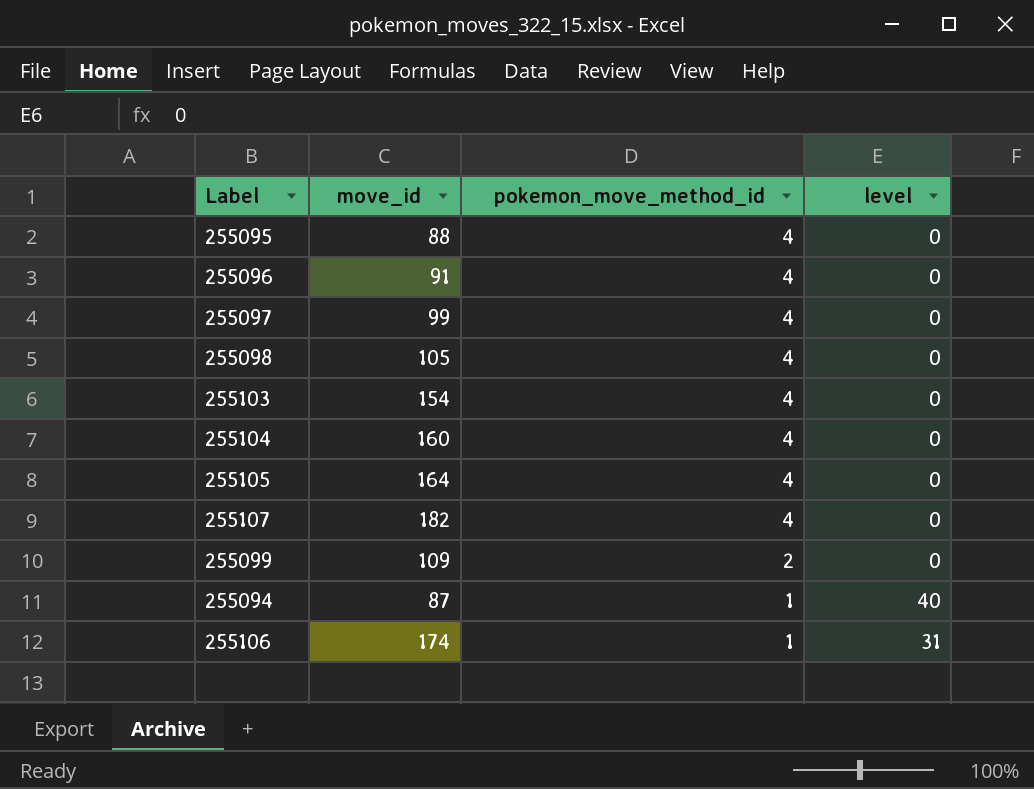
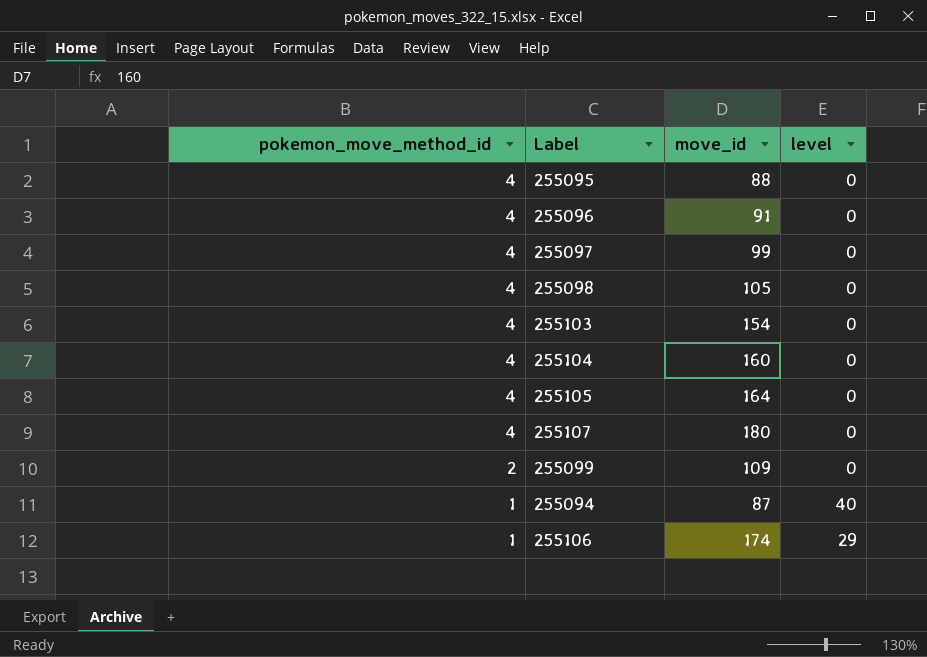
column pokemon_move_method_id | position: 3 -> 1
255107 | move_id: 182 -> 180
255106 | level: 31 -> 29

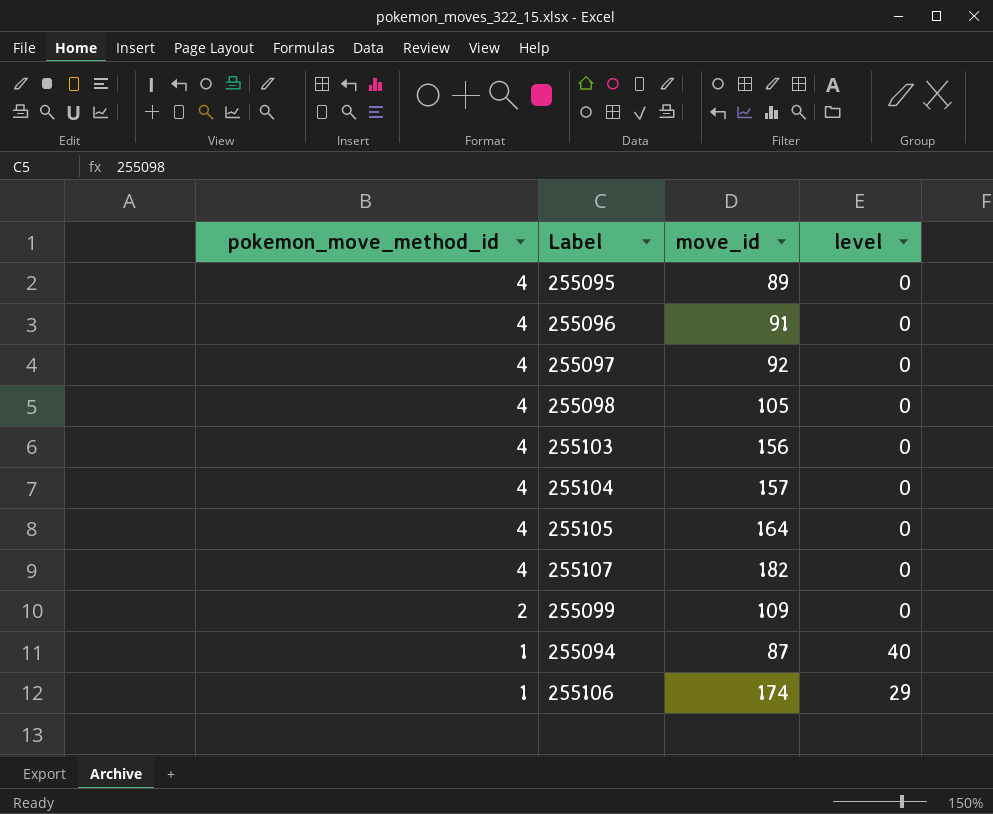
255095 | move_id: 88 -> 89
255097 | move_id: 99 -> 92
255103 | move_id: 154 -> 156
255104 | move_id: 160 -> 157
255107 | move_id: 180 -> 182

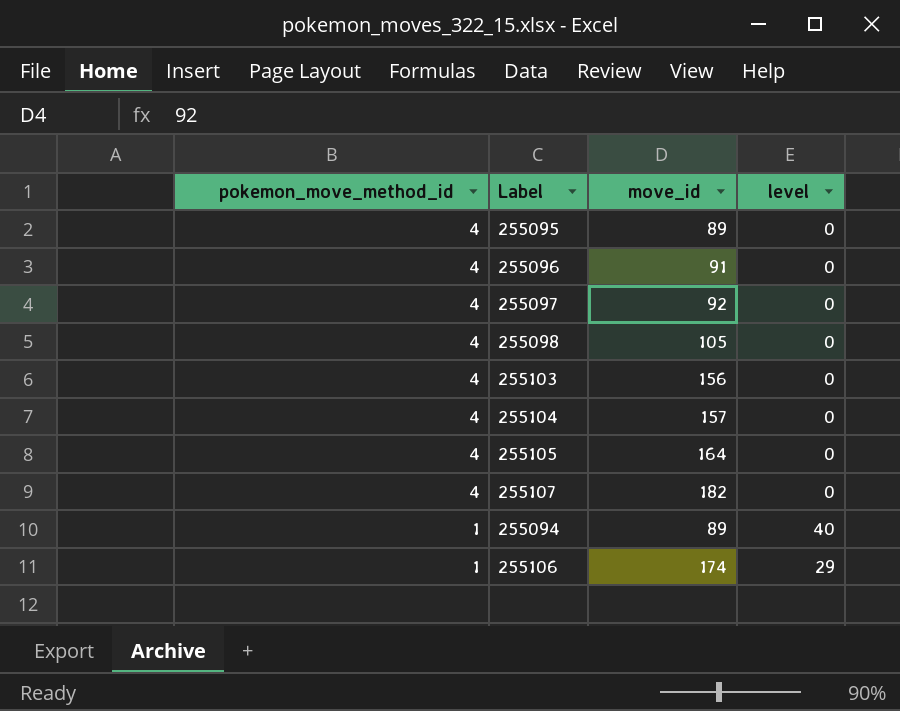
row 255099: 2 | 109 | 0 -> none
255094 | move_id: 87 -> 89

